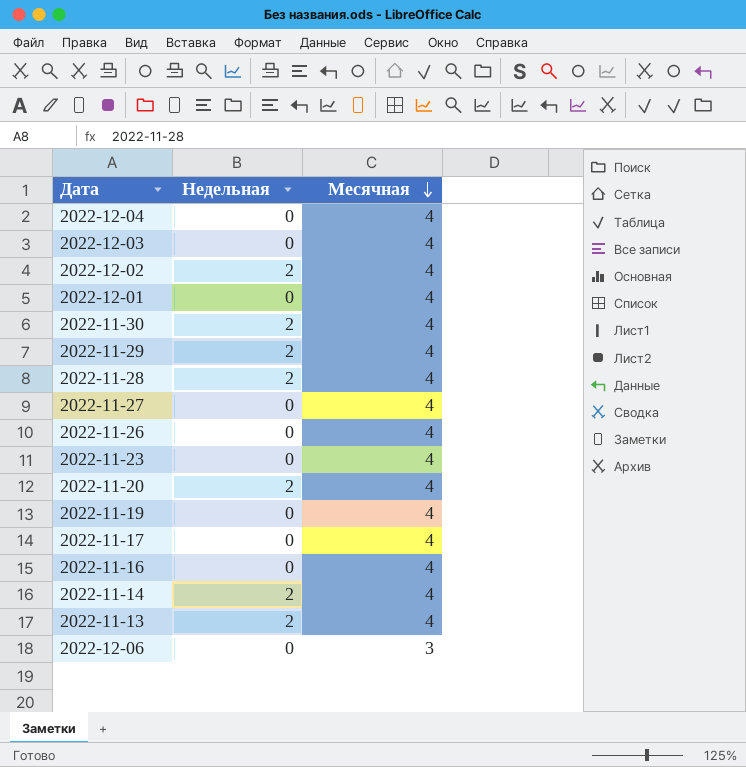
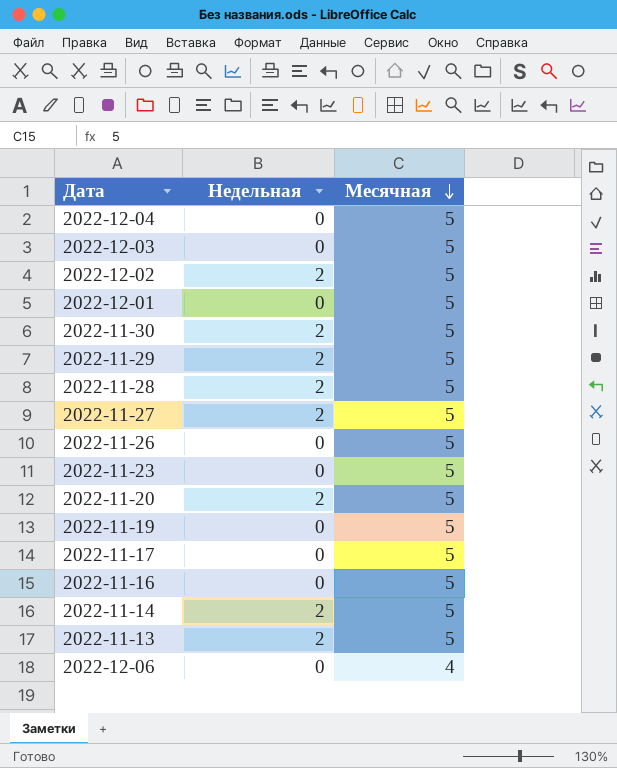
2022-12-04 | Месячная: 4 -> 5
2022-12-03 | Месячная: 4 -> 5
2022-12-02 | Месячная: 4 -> 5
2022-12-01 | Месячная: 4 -> 5
2022-11-30 | Месячная: 4 -> 5
2022-11-29 | Месячная: 4 -> 5
2022-11-28 | Месячная: 4 -> 5
2022-11-27 | Недельная: 0 -> 2
2022-11-27 | Месячная: 4 -> 5
2022-11-26 | Месячная: 4 -> 5
2022-11-23 | Месячная: 4 -> 5
2022-11-20 | Месячная: 4 -> 5
2022-11-19 | Месячная: 4 -> 5
2022-11-17 | Месячная: 4 -> 5
2022-11-16 | Месячная: 4 -> 5
2022-11-14 | Месячная: 4 -> 5
2022-11-13 | Месячная: 4 -> 5
2022-12-06 | Месячная: 3 -> 4

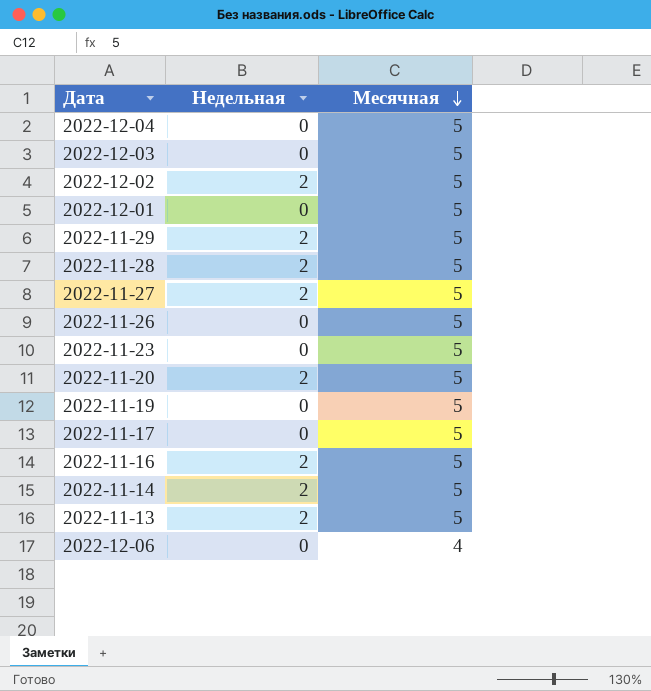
row 2022-11-30: 2 | 5 -> none
2022-11-16 | Недельная: 0 -> 2

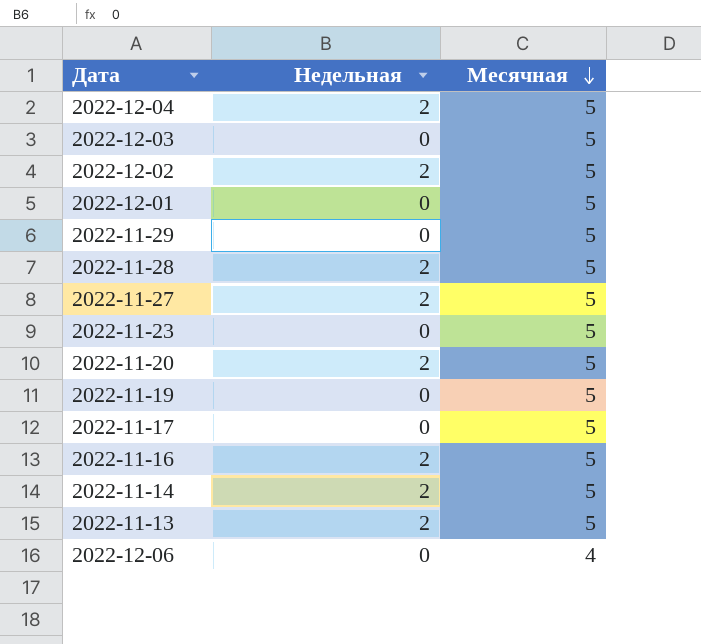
row 2022-11-26: 0 | 5 -> none
2022-12-04 | Недельная: 0 -> 2
2022-11-29 | Недельная: 2 -> 0

